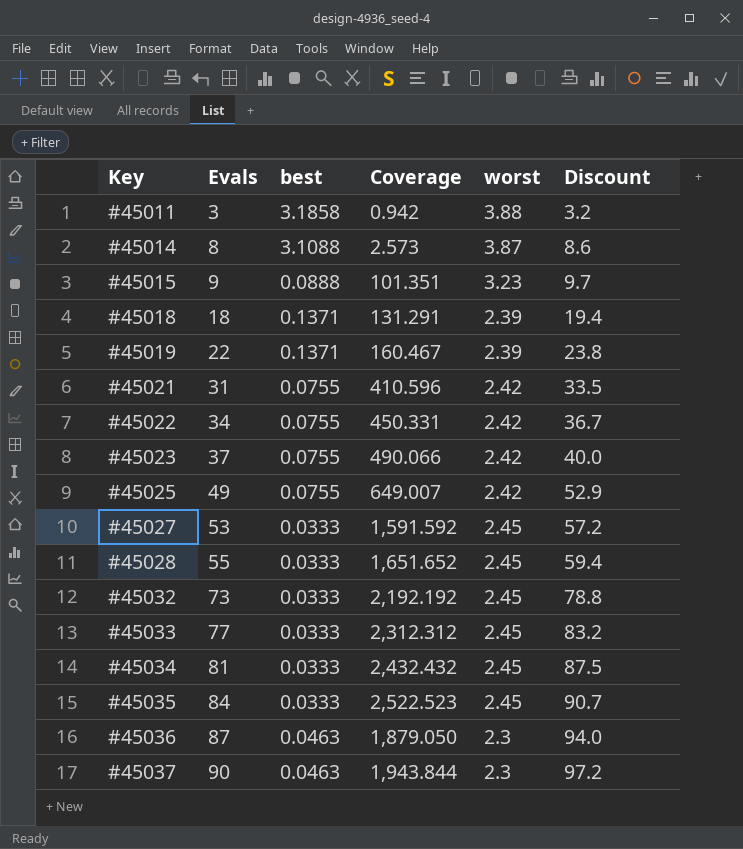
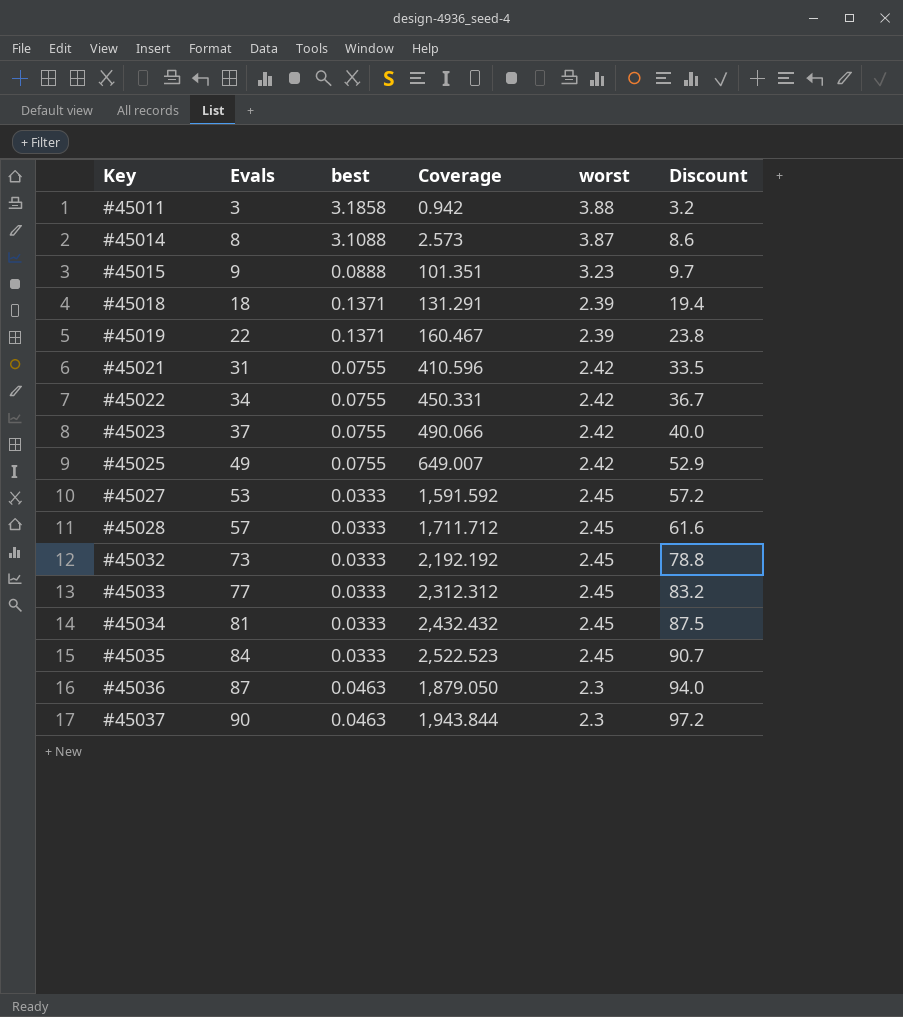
#45028 | Evals: 55 -> 57
#45028 | Coverage: 1,651.652 -> 1,711.712
#45028 | Discount: 59.4 -> 61.6

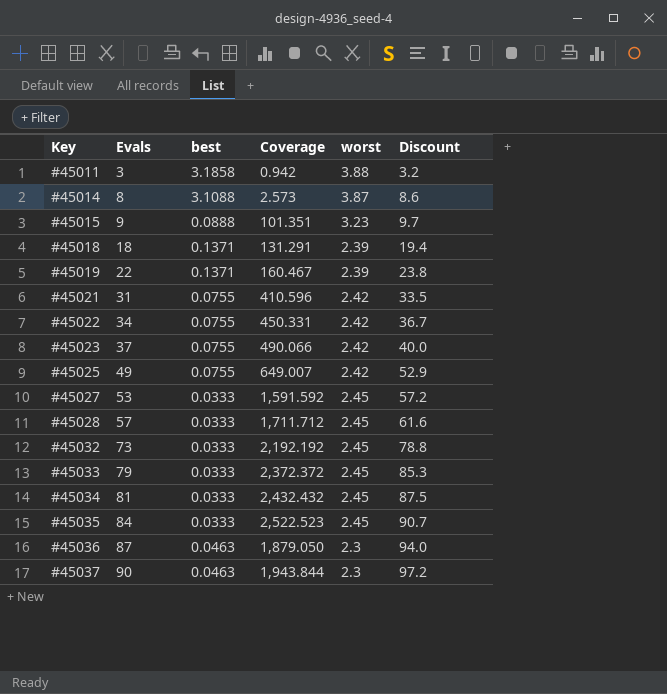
#45033 | Evals: 77 -> 79
#45033 | Coverage: 2,312.312 -> 2,372.372
#45033 | Discount: 83.2 -> 85.3

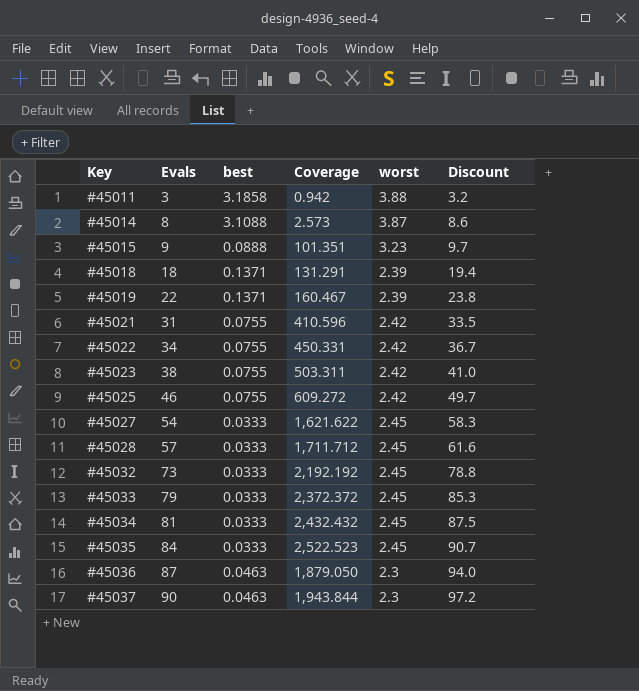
#45023 | Evals: 37 -> 38
#45023 | Coverage: 490.066 -> 503.311
#45023 | Discount: 40.0 -> 41.0
#45025 | Evals: 49 -> 46
#45025 | Coverage: 649.007 -> 609.272
#45025 | Discount: 52.9 -> 49.7
#45027 | Evals: 53 -> 54
#45027 | Coverage: 1,591.592 -> 1,621.622
#45027 | Discount: 57.2 -> 58.3

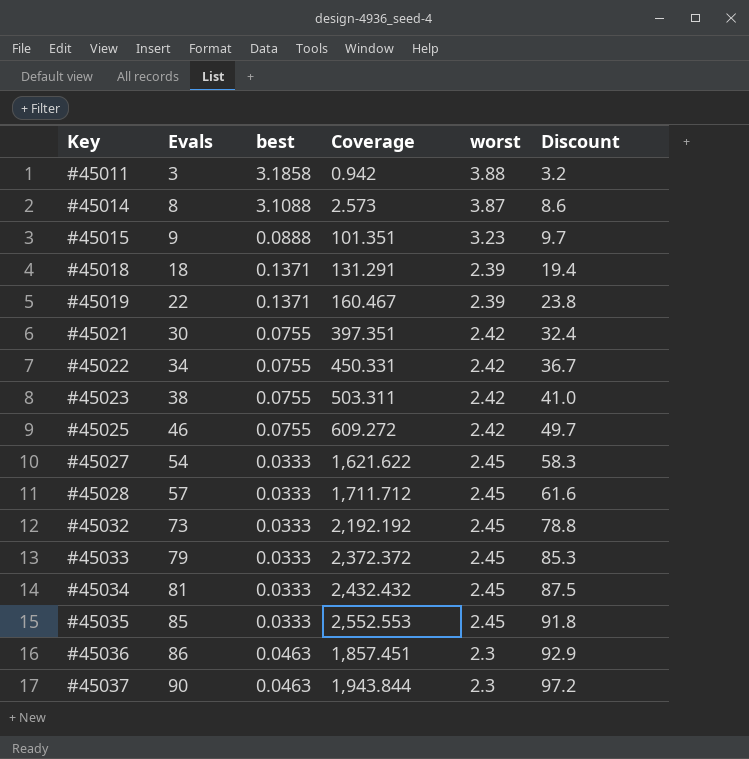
#45021 | Evals: 31 -> 30
#45021 | Coverage: 410.596 -> 397.351
#45021 | Discount: 33.5 -> 32.4
#45035 | Evals: 84 -> 85
#45035 | Coverage: 2,522.523 -> 2,552.553
#45035 | Discount: 90.7 -> 91.8
#45036 | Evals: 87 -> 86
#45036 | Coverage: 1,879.050 -> 1,857.451
#45036 | Discount: 94.0 -> 92.9

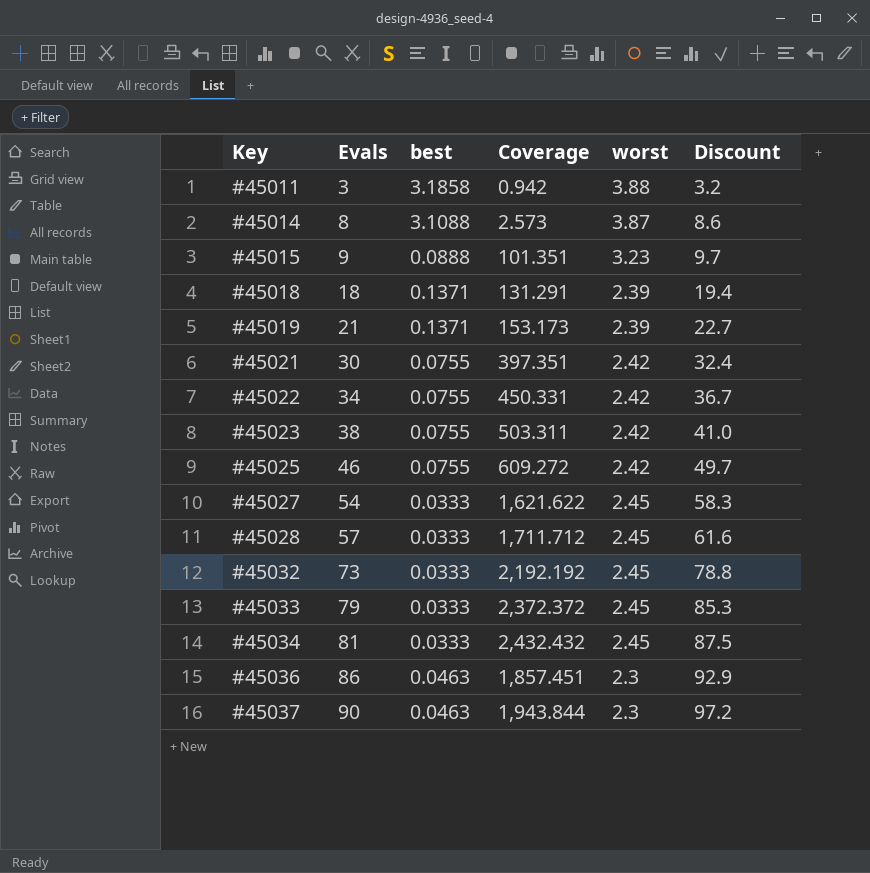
row #45035: 85 | 0.0333 | 2,552.553 | 2.45 | 91.8 -> none
#45019 | Evals: 22 -> 21
#45019 | Coverage: 160.467 -> 153.173
#45019 | Discount: 23.8 -> 22.7

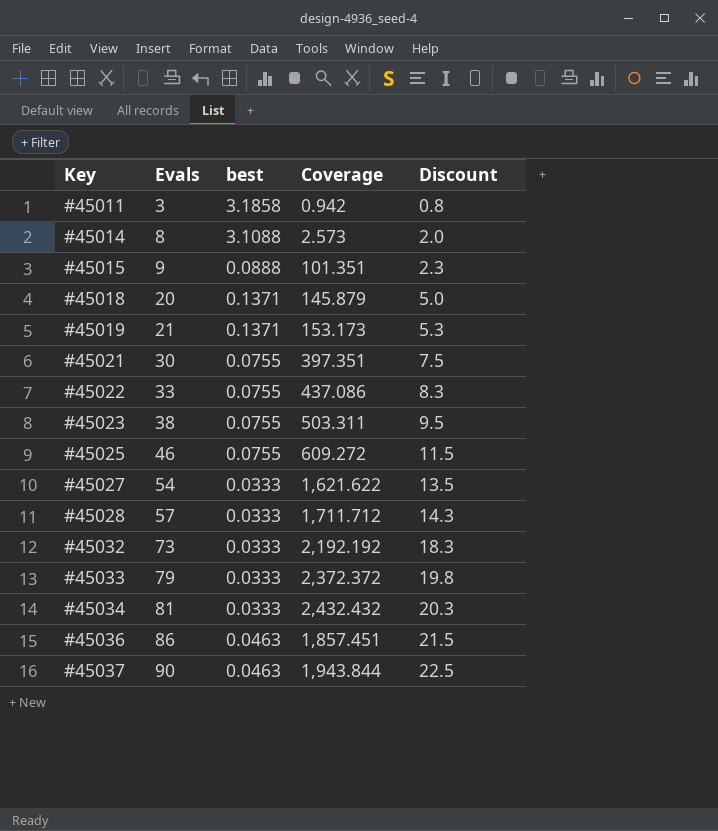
column worst | position: 5 -> none
column Discount | formula: [Evals] * 1.08 -> [Evals] * 0.25
#45018 | Evals: 18 -> 20
#45018 | Coverage: 131.291 -> 145.879
#45022 | Evals: 34 -> 33
#45022 | Coverage: 450.331 -> 437.086

